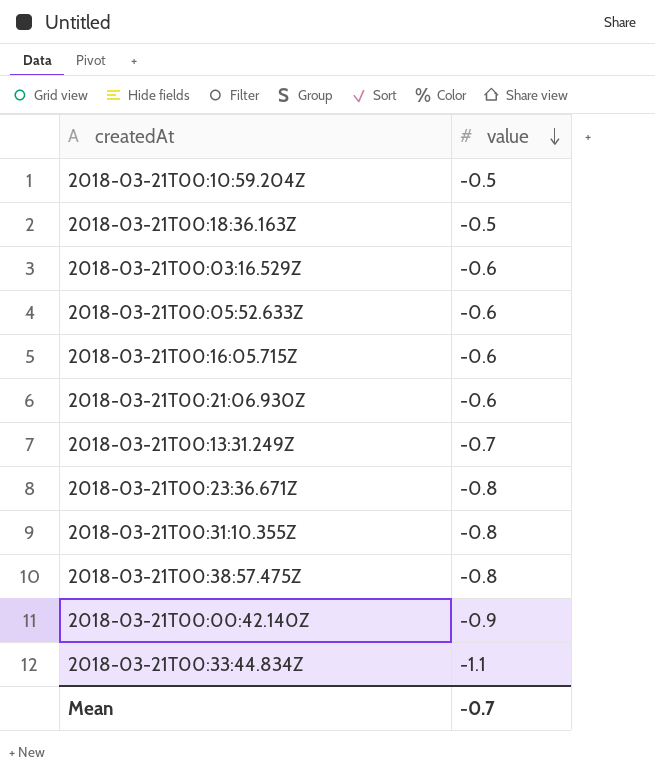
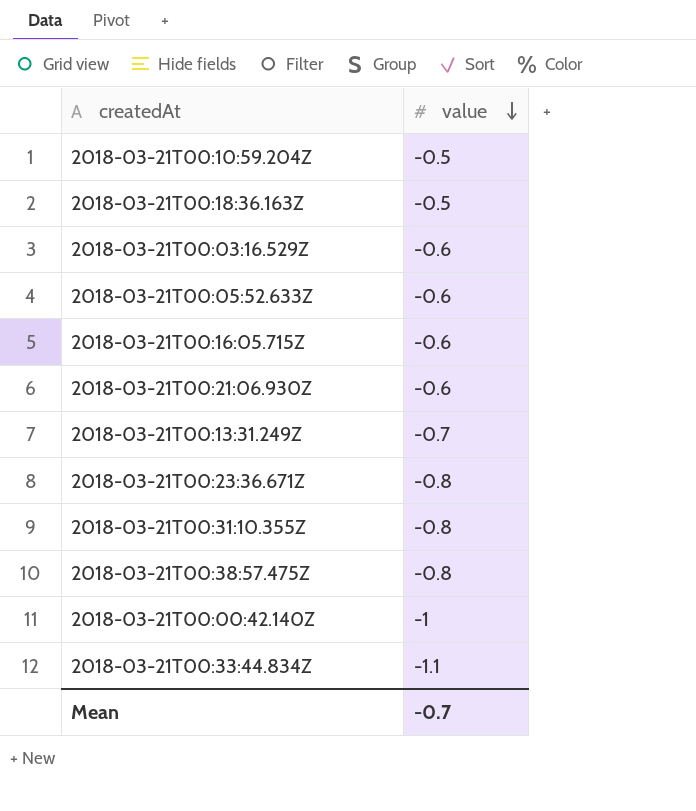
2018-03-21T00:00:42.140Z | value: -0.9 -> -1

